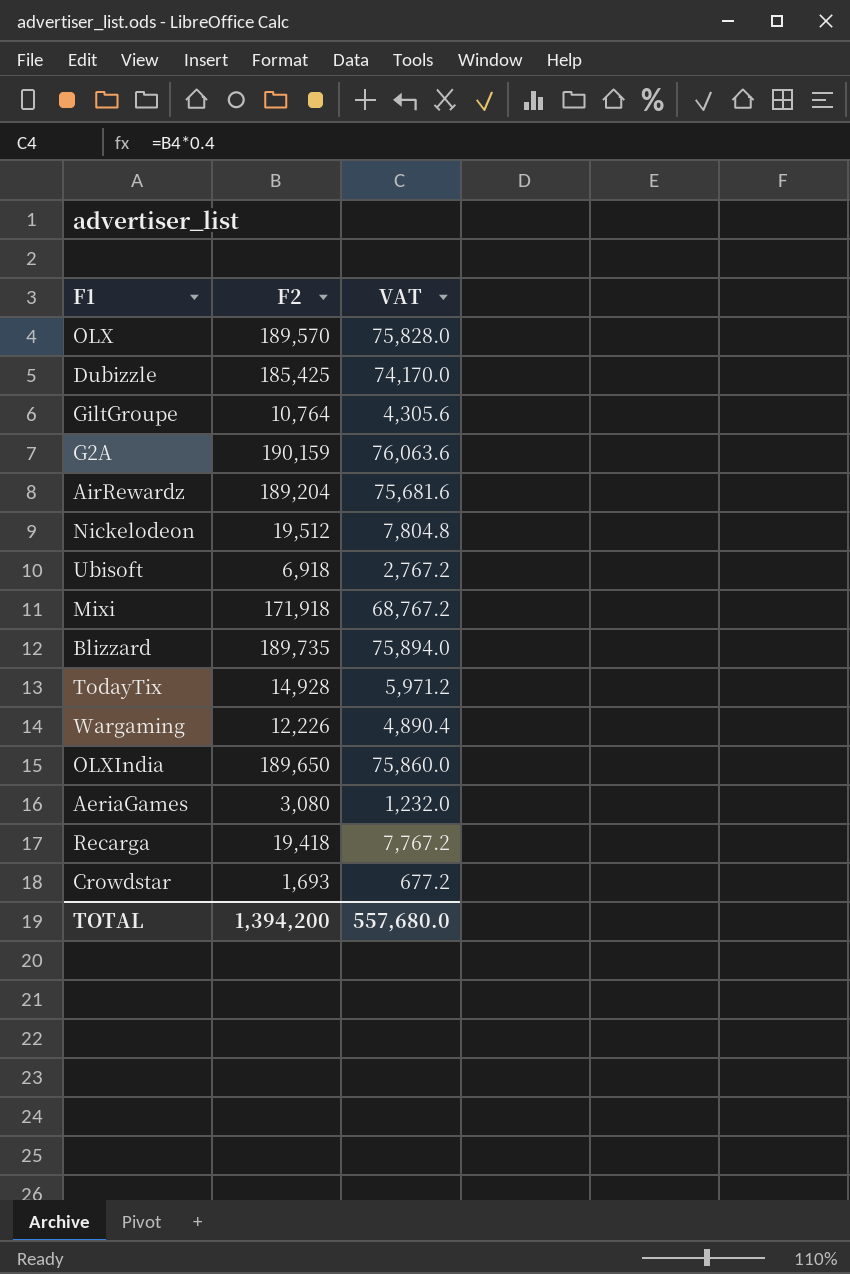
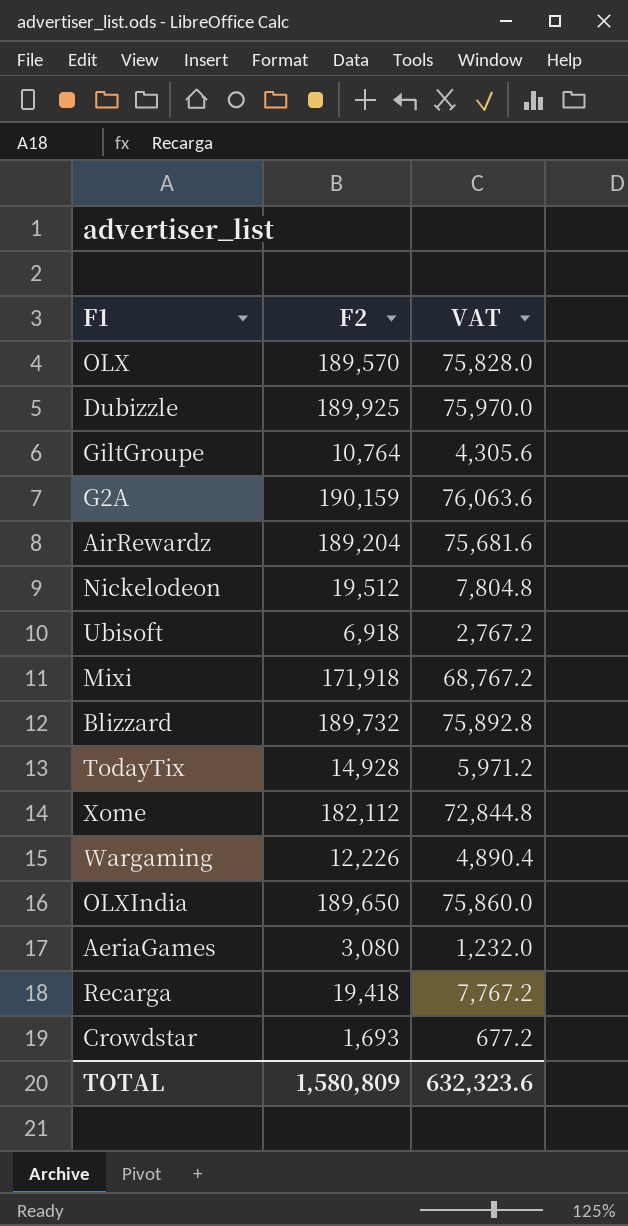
Dubizzle | F2: 185,425 -> 189,925
Dubizzle | VAT: 74,170.0 -> 75,970.0
Blizzard | F2: 189,735 -> 189,732
Blizzard | VAT: 75,894.0 -> 75,892.8
row Xome: none -> 182,112 | 72,844.8
TOTAL | F2: 1,394,200 -> 1,580,809
TOTAL | VAT: 557,680.0 -> 632,323.6

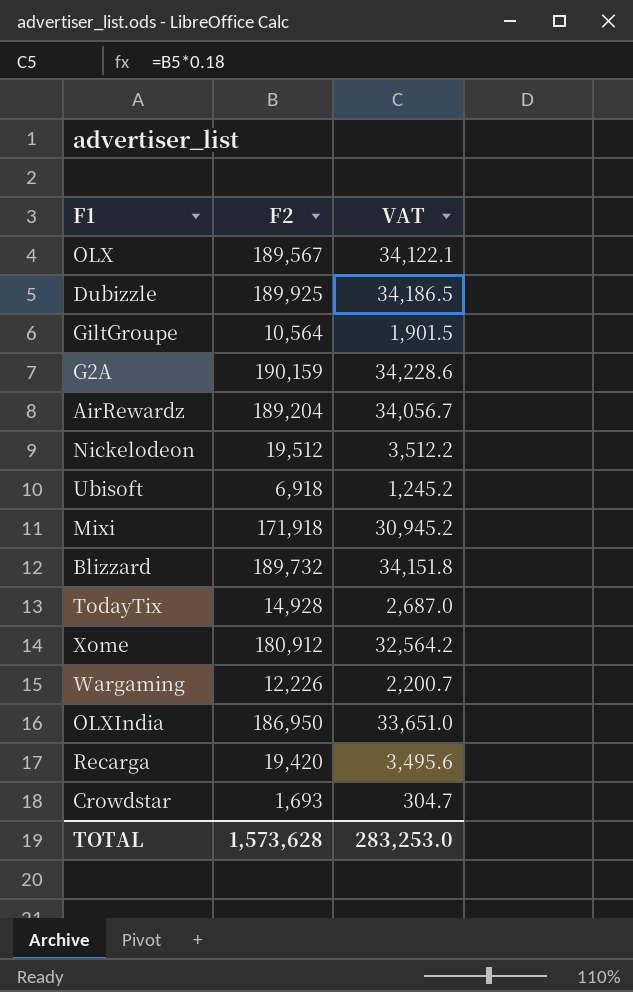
column VAT | formula: [F2] * 0.4 -> [F2] * 0.18
row AeriaGames: 3,080 | 1,232.0 -> none
OLX | F2: 189,570 -> 189,567
GiltGroupe | F2: 10,764 -> 10,564
Xome | F2: 182,112 -> 180,912
OLXIndia | F2: 189,650 -> 186,950
Recarga | F2: 19,418 -> 19,420
TOTAL | F2: 1,580,809 -> 1,573,628
TOTAL | VAT: 632,323.6 -> 283,253.0

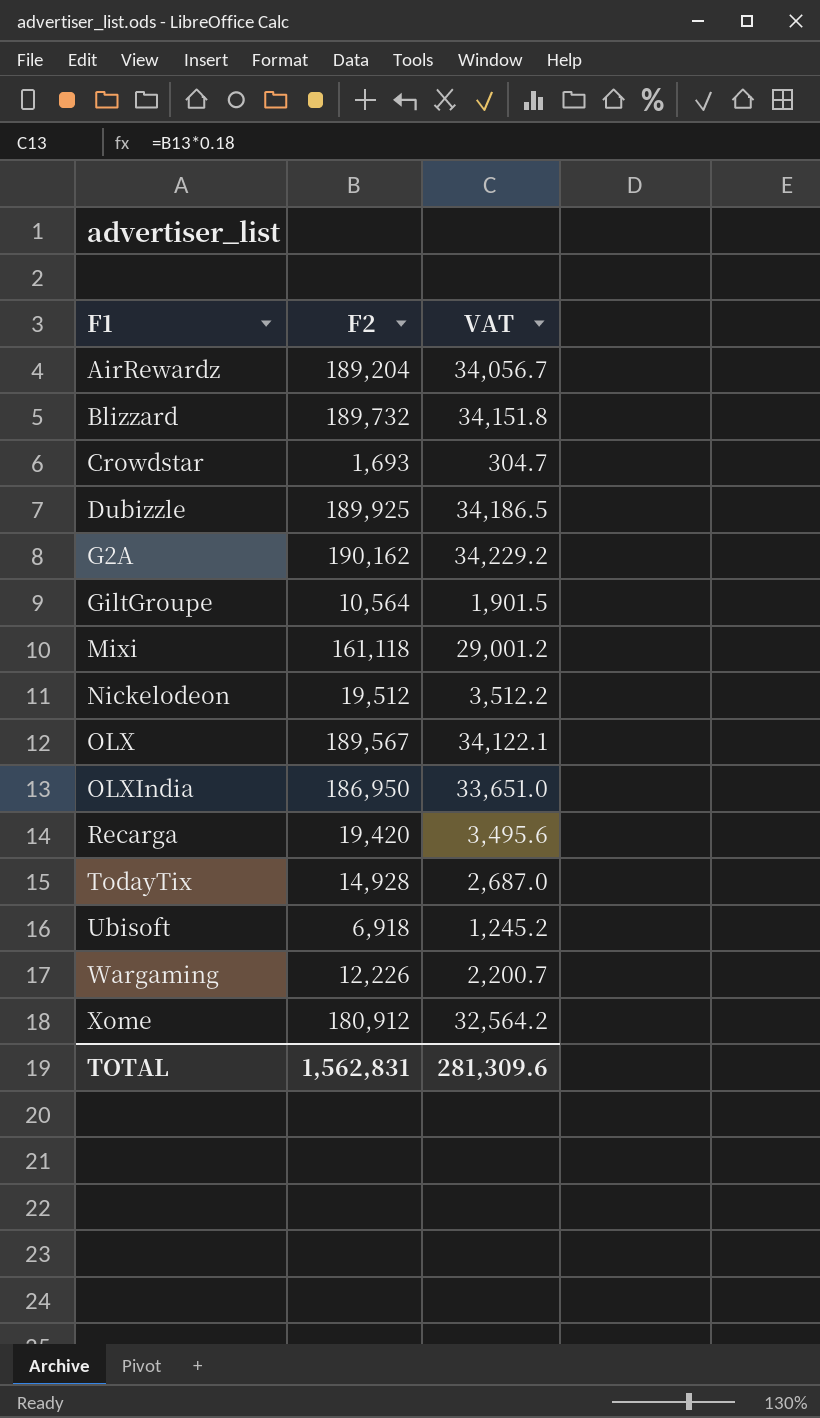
row order: none -> F1 ascending
G2A | F2: 190,159 -> 190,162
G2A | VAT: 34,228.6 -> 34,229.2
Mixi | F2: 171,918 -> 161,118
Mixi | VAT: 30,945.2 -> 29,001.2
TOTAL | F2: 1,573,628 -> 1,562,831
TOTAL | VAT: 283,253.0 -> 281,309.6

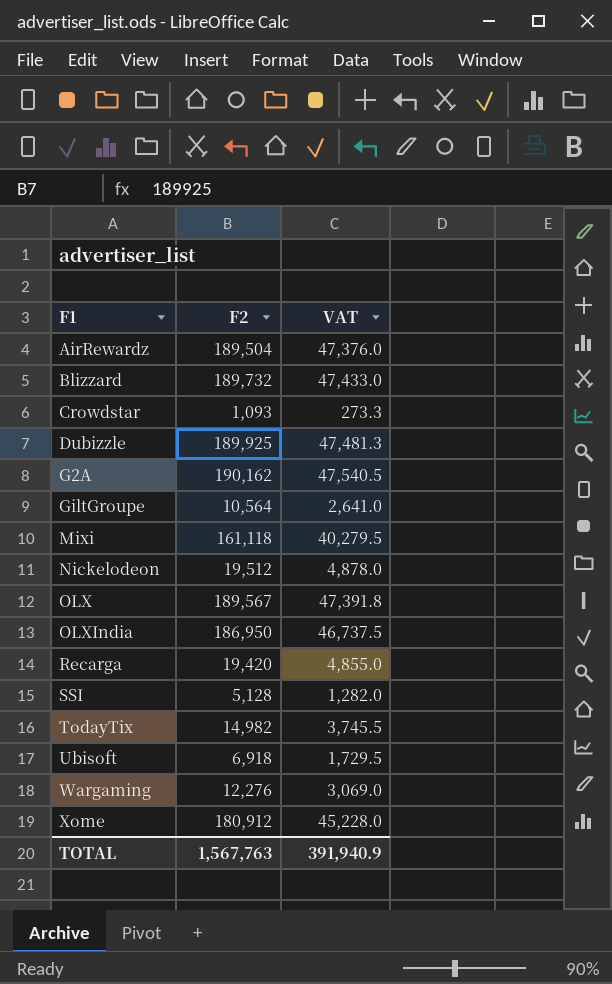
column VAT | formula: [F2] * 0.18 -> [F2] * 0.25
AirRewardz | F2: 189,204 -> 189,504
Crowdstar | F2: 1,693 -> 1,093
row SSI: none -> 5,128 | 1,282.0
TodayTix | F2: 14,928 -> 14,982
Wargaming | F2: 12,226 -> 12,276
TOTAL | F2: 1,562,831 -> 1,567,763
TOTAL | VAT: 281,309.6 -> 391,940.9

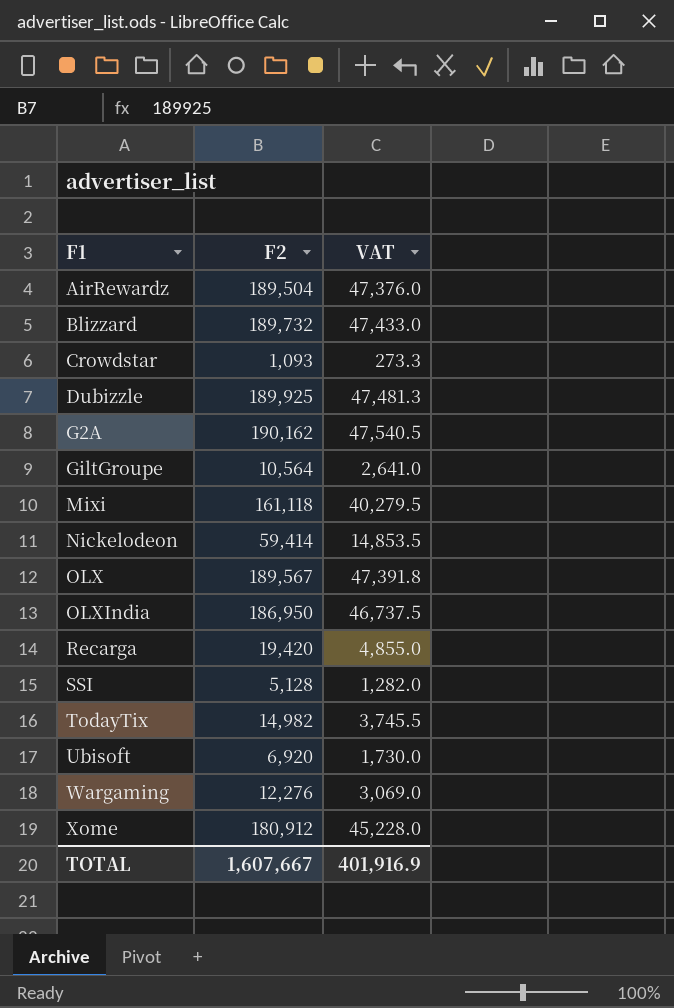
Nickelodeon | F2: 19,512 -> 59,414
Nickelodeon | VAT: 4,878.0 -> 14,853.5
Ubisoft | F2: 6,918 -> 6,920
Ubisoft | VAT: 1,729.5 -> 1,730.0
TOTAL | F2: 1,567,763 -> 1,607,667
TOTAL | VAT: 391,940.9 -> 401,916.9

